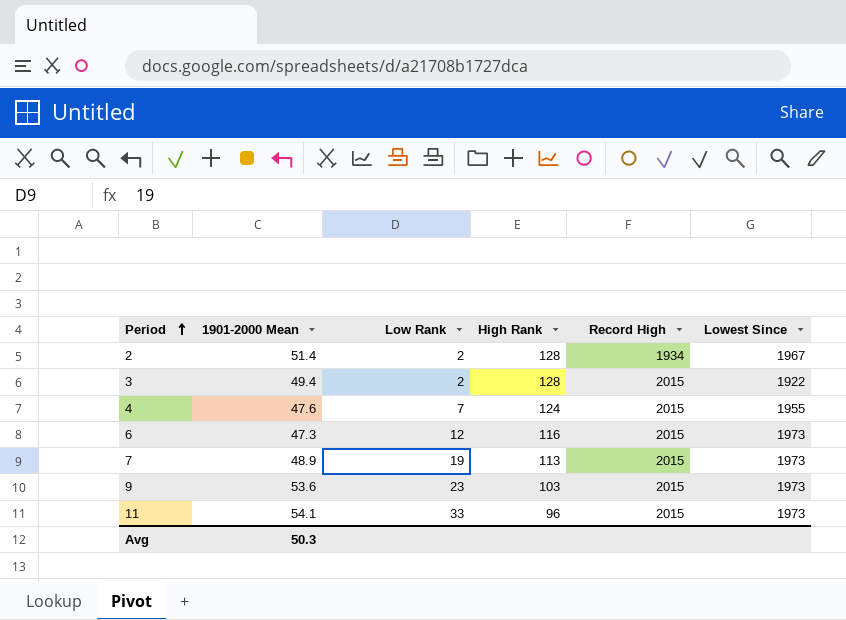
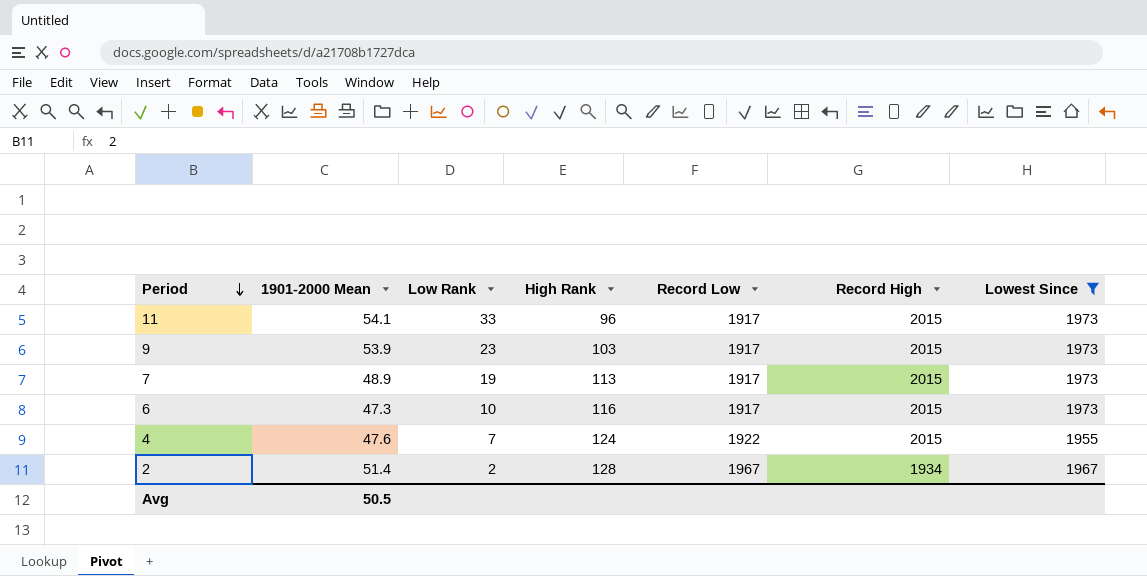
filter: none -> Lowest Since != 1922
row order: Period ascending -> Period descending
column Record Low | position: none -> 5
9 | 1901-2000 Mean: 53.6 -> 53.9
6 | Low Rank: 12 -> 10
Avg | 1901-2000 Mean: 50.3 -> 50.5

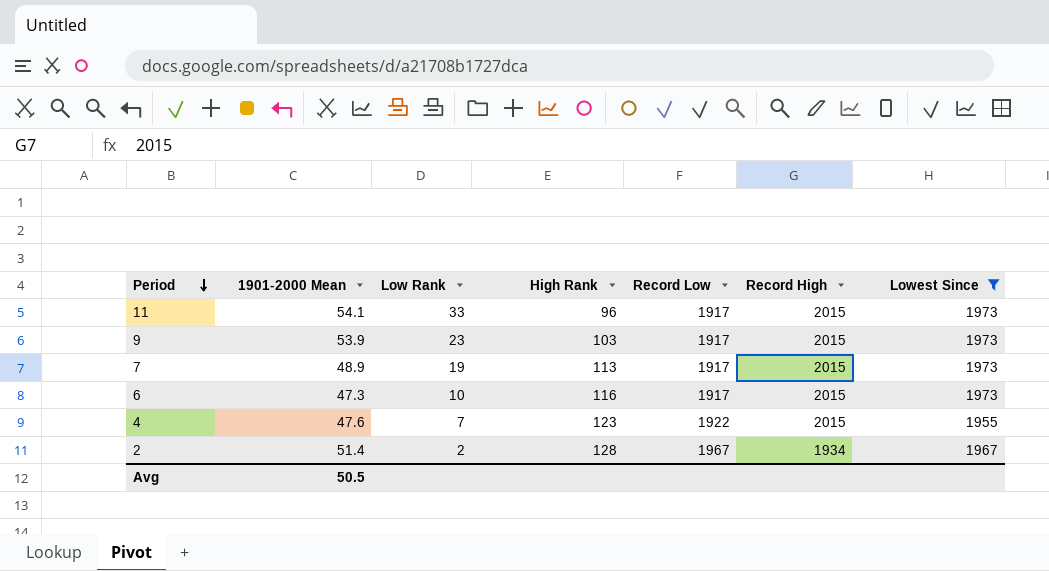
4 | High Rank: 124 -> 123

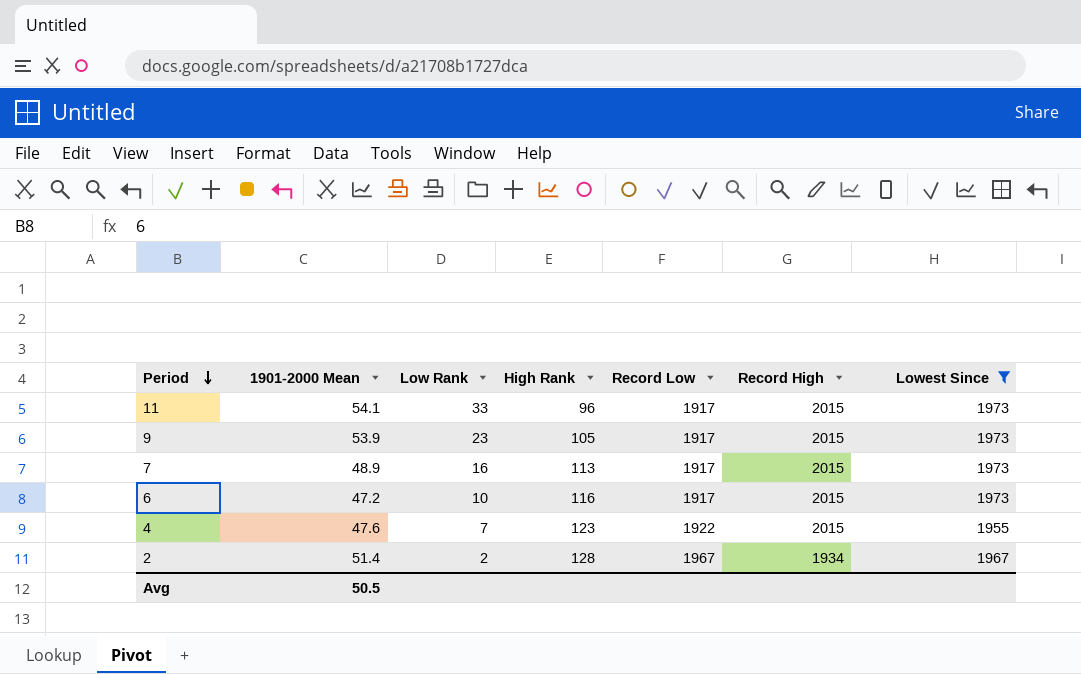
9 | High Rank: 103 -> 105
7 | Low Rank: 19 -> 16
6 | 1901-2000 Mean: 47.3 -> 47.2

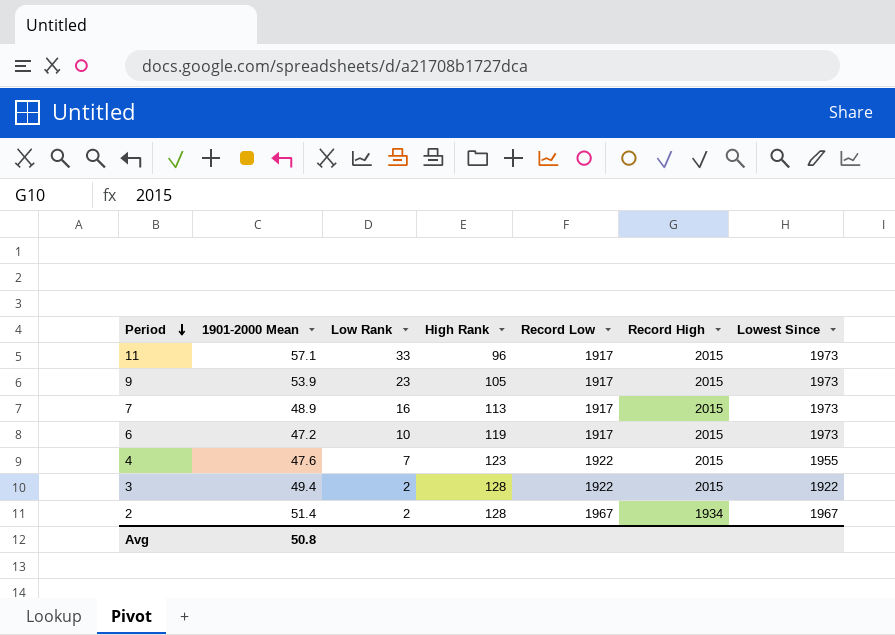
filter: Lowest Since != 1922 -> none
11 | 1901-2000 Mean: 54.1 -> 57.1
6 | High Rank: 116 -> 119
Avg | 1901-2000 Mean: 50.5 -> 50.8

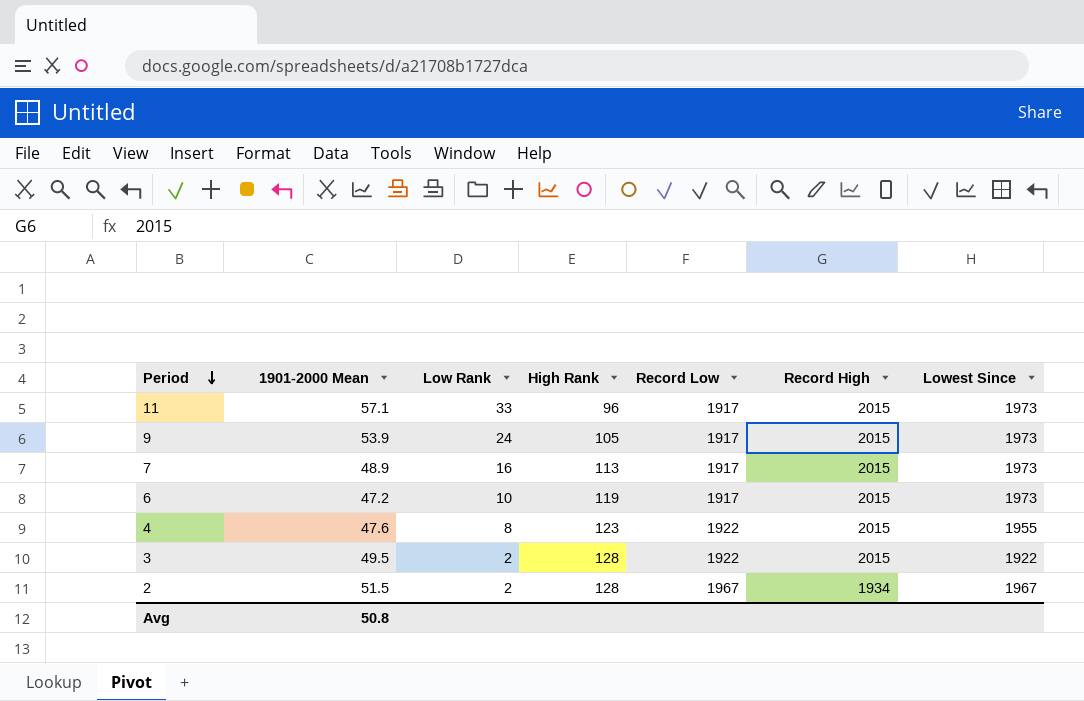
9 | Low Rank: 23 -> 24
4 | Low Rank: 7 -> 8
3 | 1901-2000 Mean: 49.4 -> 49.5
2 | 1901-2000 Mean: 51.4 -> 51.5

